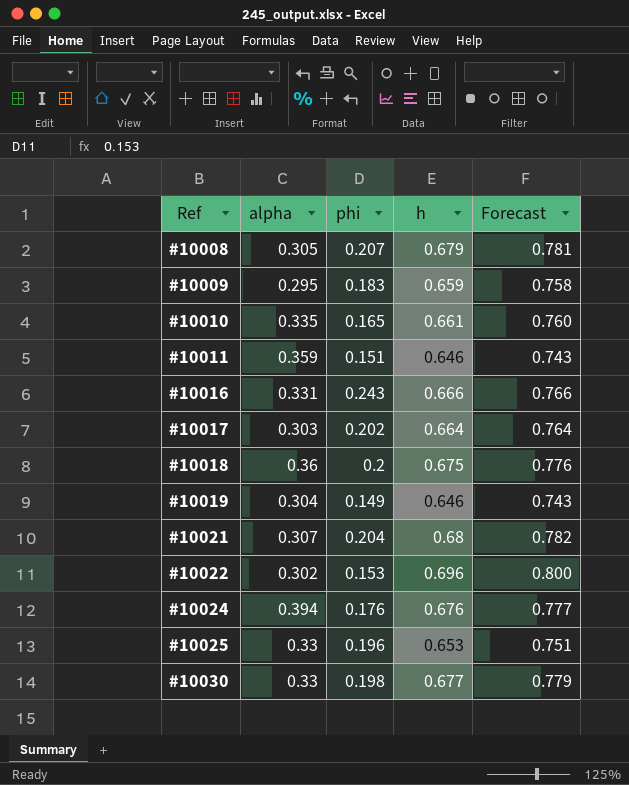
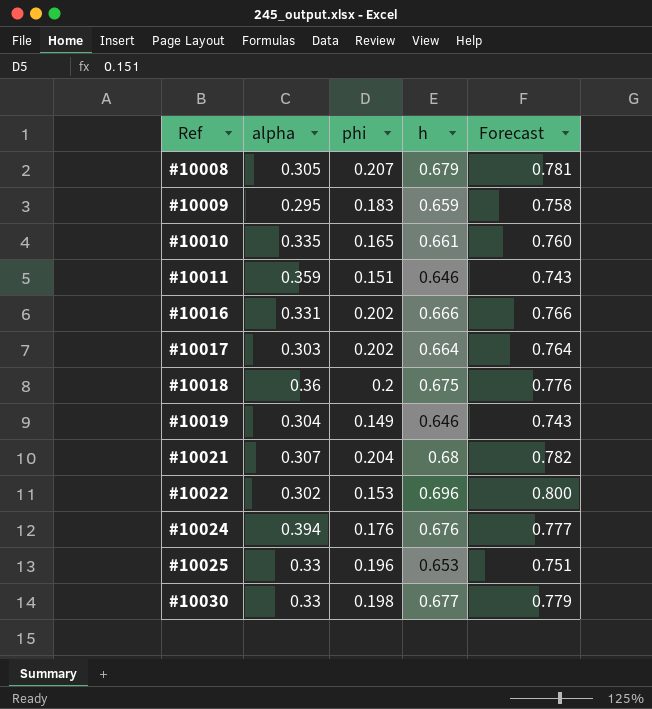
#10016 | phi: 0.243 -> 0.202

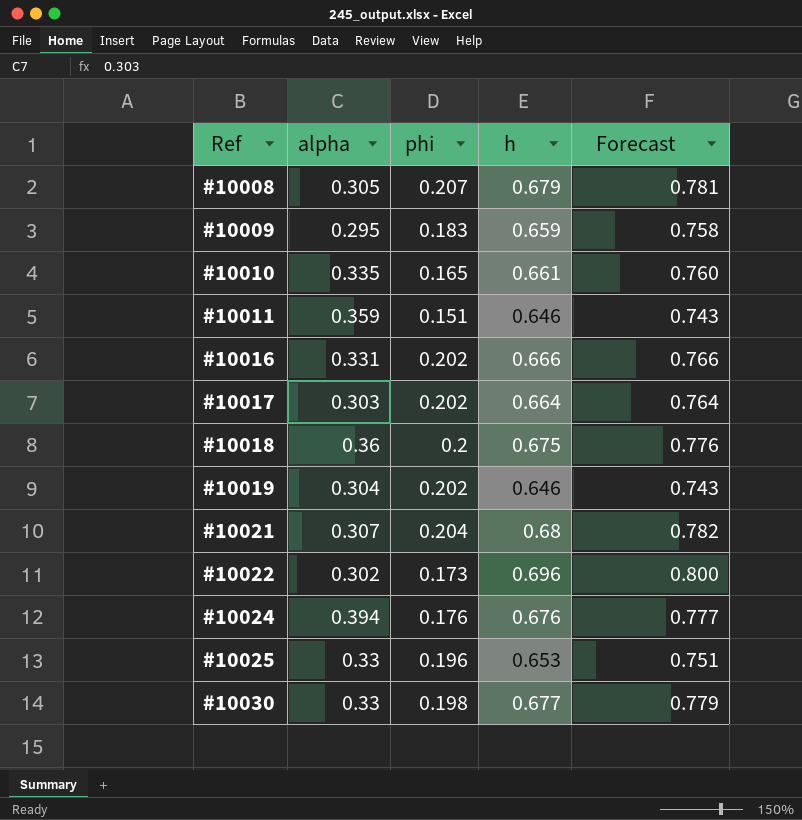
#10019 | phi: 0.149 -> 0.202
#10022 | phi: 0.153 -> 0.173

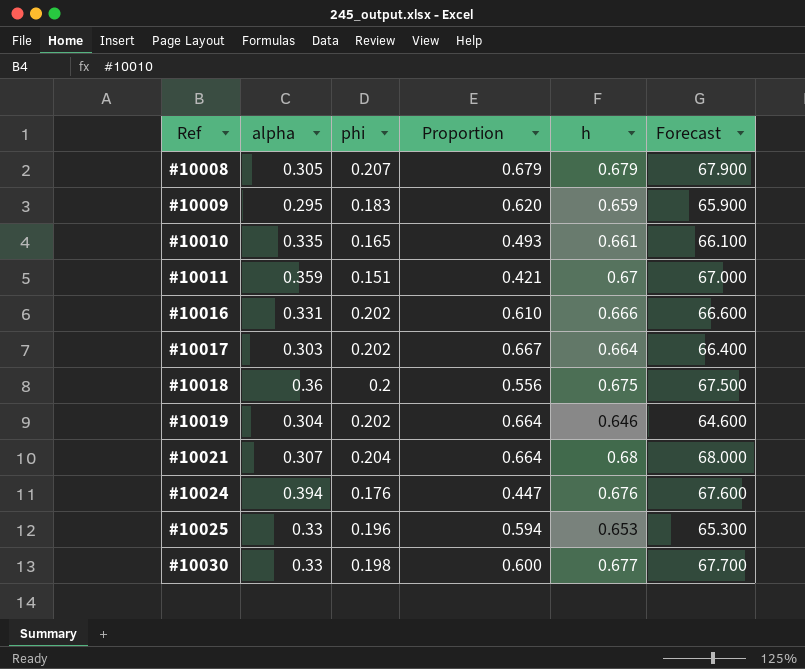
column Proportion | formula: none -> [phi] / [alpha]
column Forecast | formula: [h] * 1.15 -> [h] * 100
row #10022: 0.302 | 0.173 | 0.696 | 0.800 -> none
#10011 | h: 0.646 -> 0.67

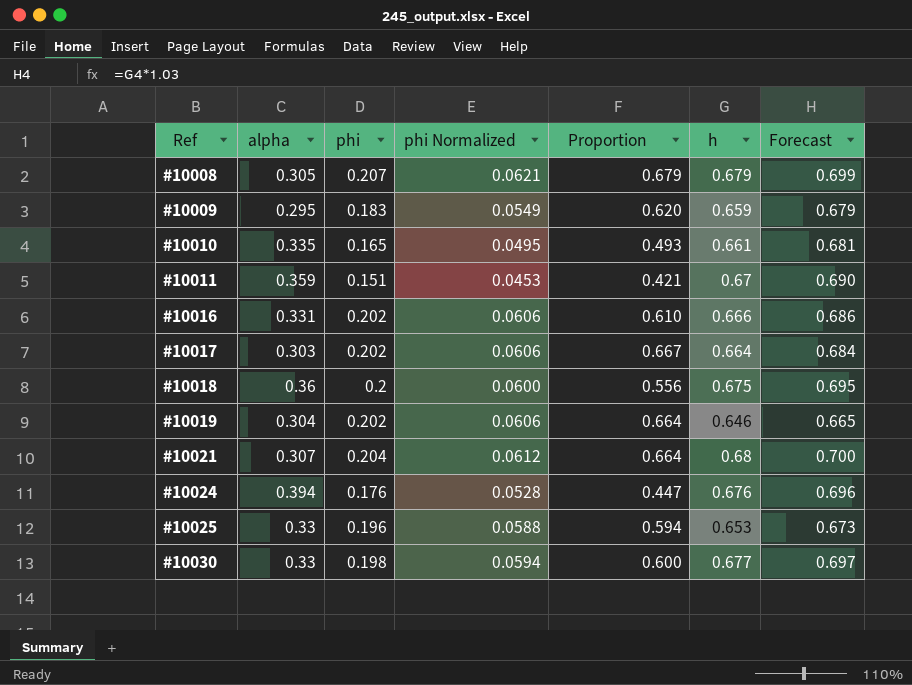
column phi Normalized | formula: none -> [phi] * 0.3
column Forecast | formula: [h] * 100 -> [h] * 1.03

